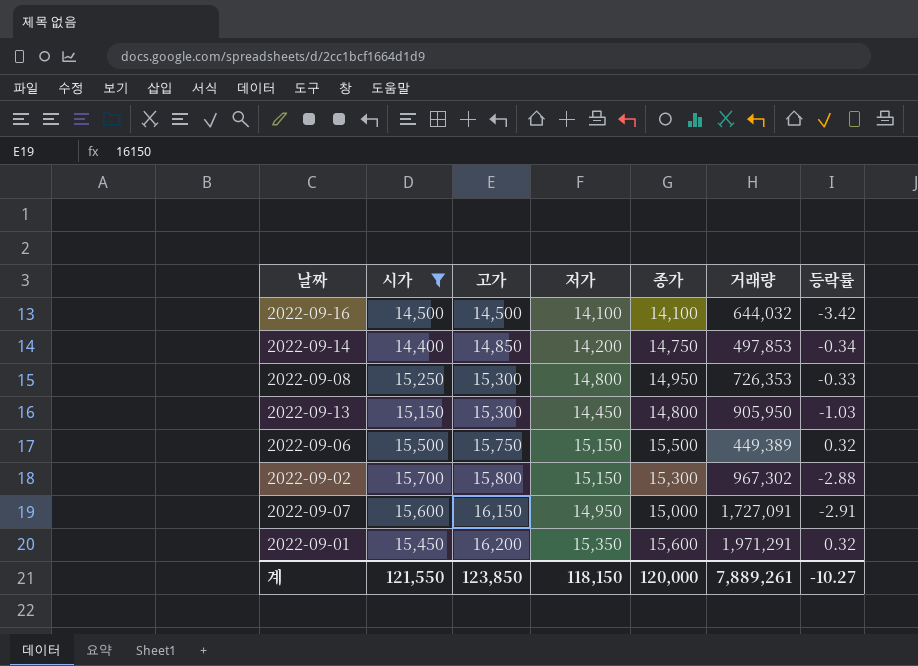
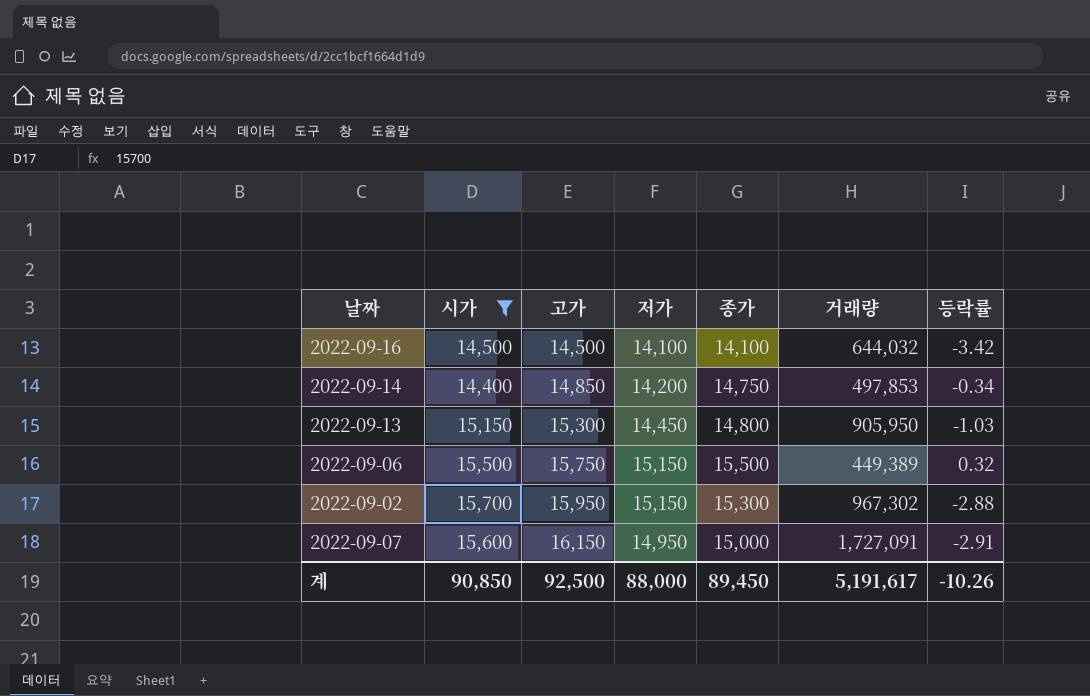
row 2022-09-08: 15,250 | 15,300 | 14,800 | 14,950 | 726,353 | -0.33 -> none
row 2022-09-01: 15,450 | 16,200 | 15,350 | 15,600 | 1,971,291 | 0.32 -> none
2022-09-02 | 고가: 15,800 -> 15,950
계 | 시가: 121,550 -> 90,850
계 | 고가: 123,850 -> 92,500
계 | 저가: 118,150 -> 88,000
계 | 종가: 120,000 -> 89,450
계 | 거래량: 7,889,261 -> 5,191,617
계 | 등락률: -10.27 -> -10.26

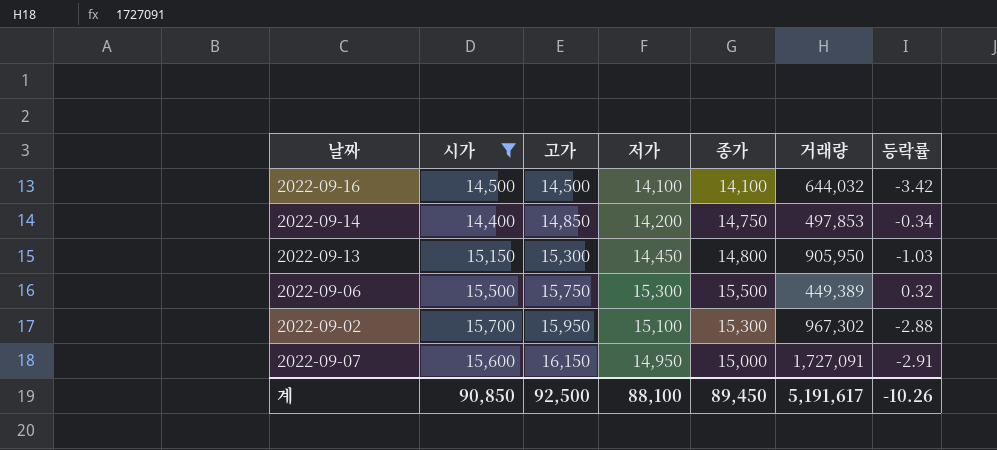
2022-09-06 | 저가: 15,150 -> 15,300
2022-09-02 | 저가: 15,150 -> 15,100
계 | 저가: 88,000 -> 88,100

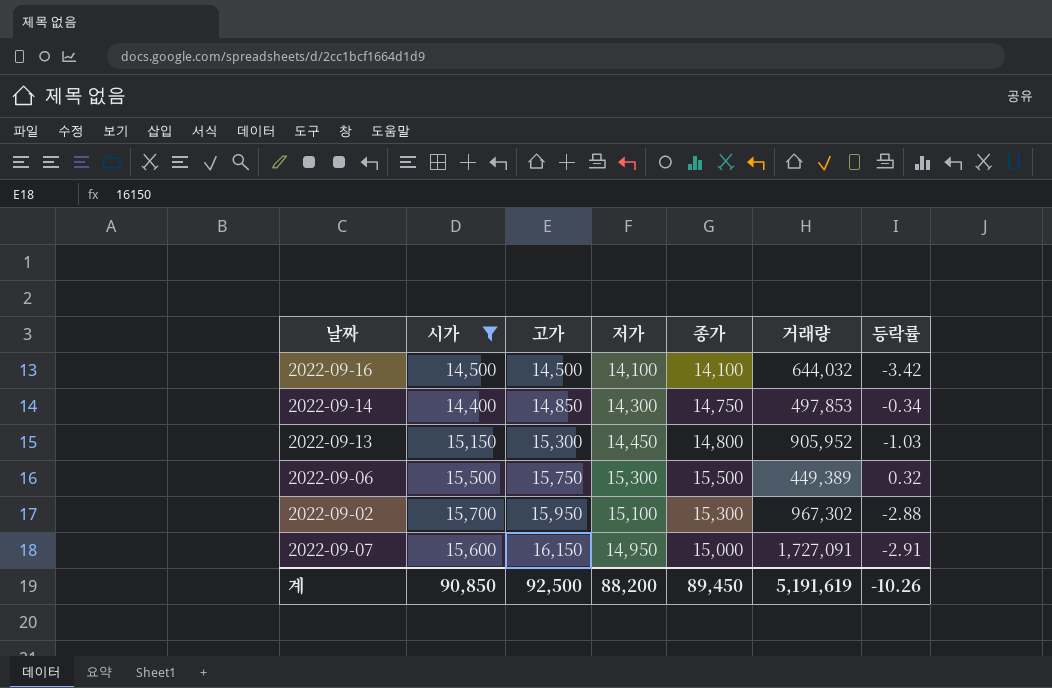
2022-09-14 | 저가: 14,200 -> 14,300
2022-09-13 | 거래량: 905,950 -> 905,952
계 | 저가: 88,100 -> 88,200
계 | 거래량: 5,191,617 -> 5,191,619

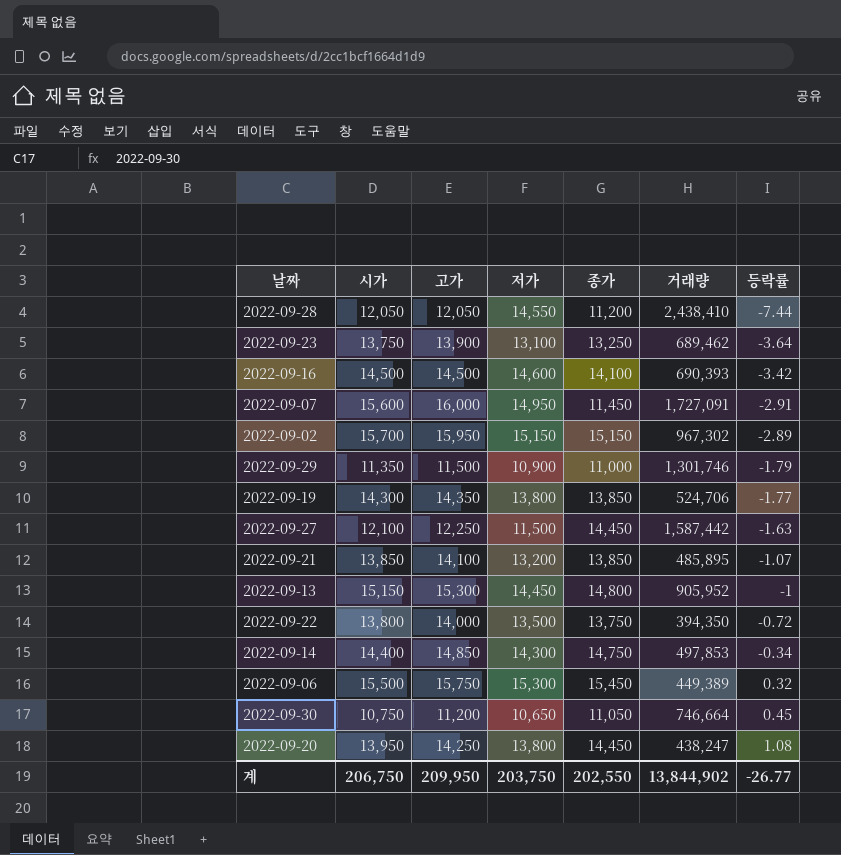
filter: 시가 >= 14,400 -> none
row order: 고가 ascending -> 등락률 ascending
2022-09-16 | 저가: 14,100 -> 14,600
2022-09-16 | 거래량: 644,032 -> 690,393
2022-09-07 | 고가: 16,150 -> 16,000
2022-09-07 | 종가: 15,000 -> 11,450
2022-09-02 | 저가: 15,100 -> 15,150
2022-09-02 | 종가: 15,300 -> 15,150
2022-09-02 | 등락률: -2.88 -> -2.89
2022-09-13 | 등락률: -1.03 -> -1
2022-09-06 | 종가: 15,500 -> 15,450
계 | 시가: 90,850 -> 206,750
계 | 고가: 92,500 -> 209,950
계 | 저가: 88,200 -> 203,750
계 | 종가: 89,450 -> 202,550
계 | 거래량: 5,191,619 -> 13,844,902
계 | 등락률: -10.26 -> -26.77

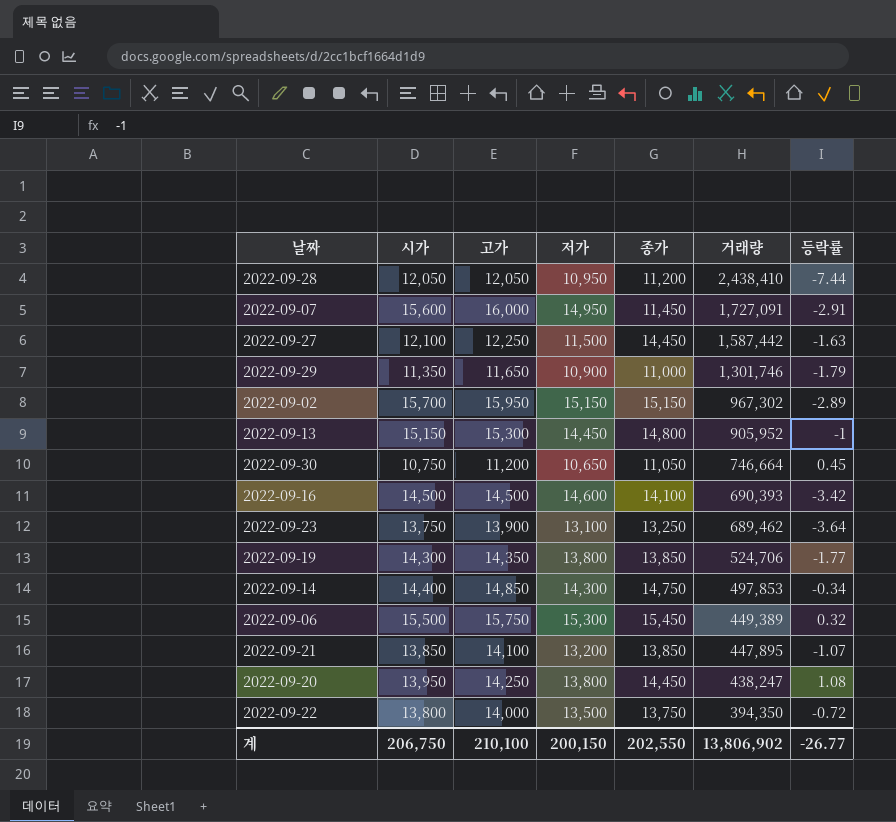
row order: 등락률 ascending -> 거래량 descending
2022-09-28 | 저가: 14,550 -> 10,950
2022-09-29 | 고가: 11,500 -> 11,650
2022-09-21 | 거래량: 485,895 -> 447,895
계 | 고가: 209,950 -> 210,100
계 | 저가: 203,750 -> 200,150
계 | 거래량: 13,844,902 -> 13,806,902

